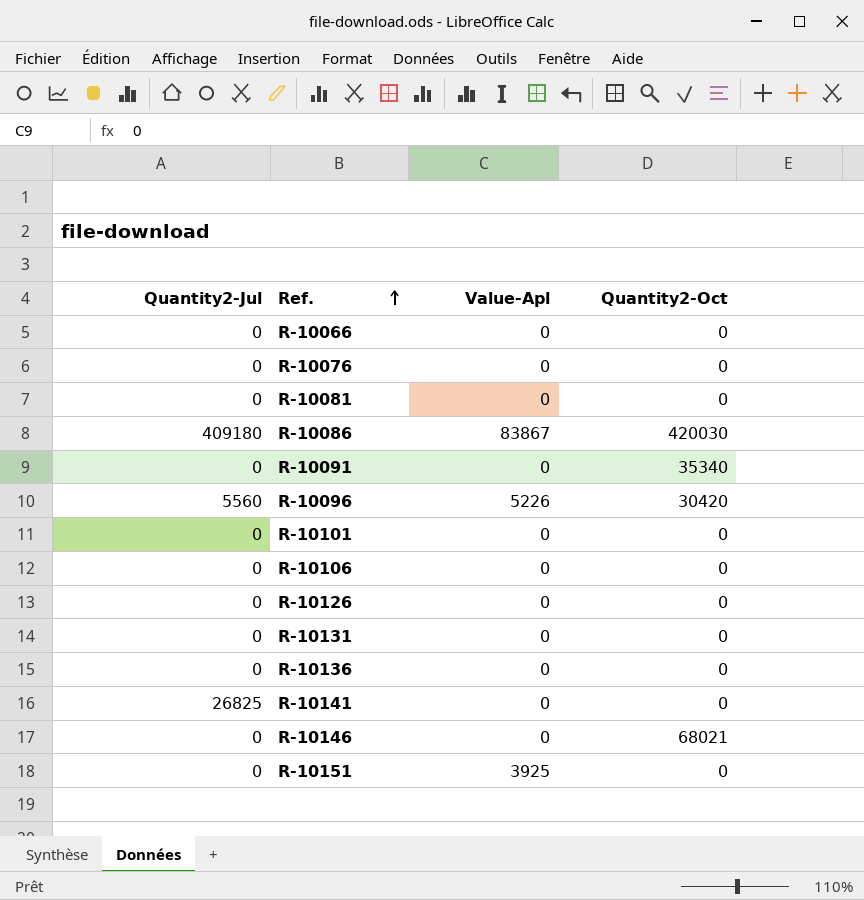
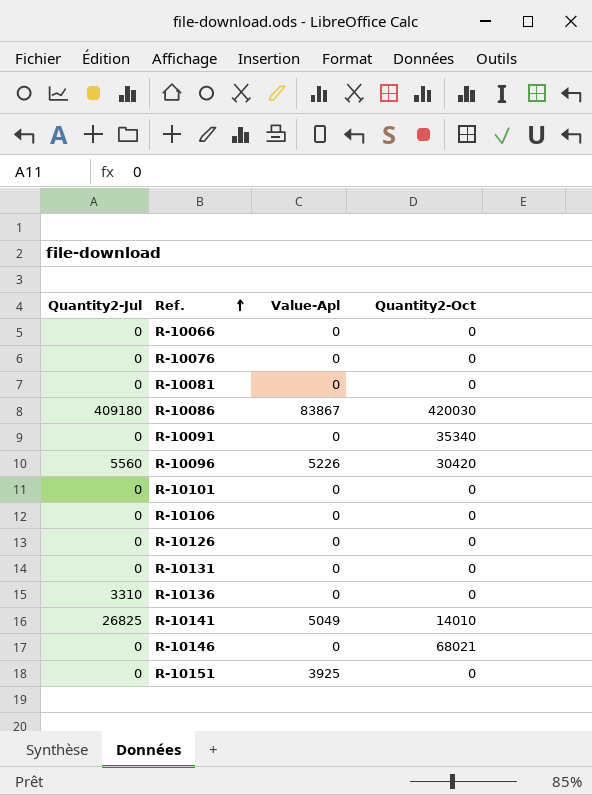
R-10136 | Quantity2-Jul: 0 -> 3310
R-10141 | Value-Apl: 0 -> 5049
R-10141 | Quantity2-Oct: 0 -> 14010

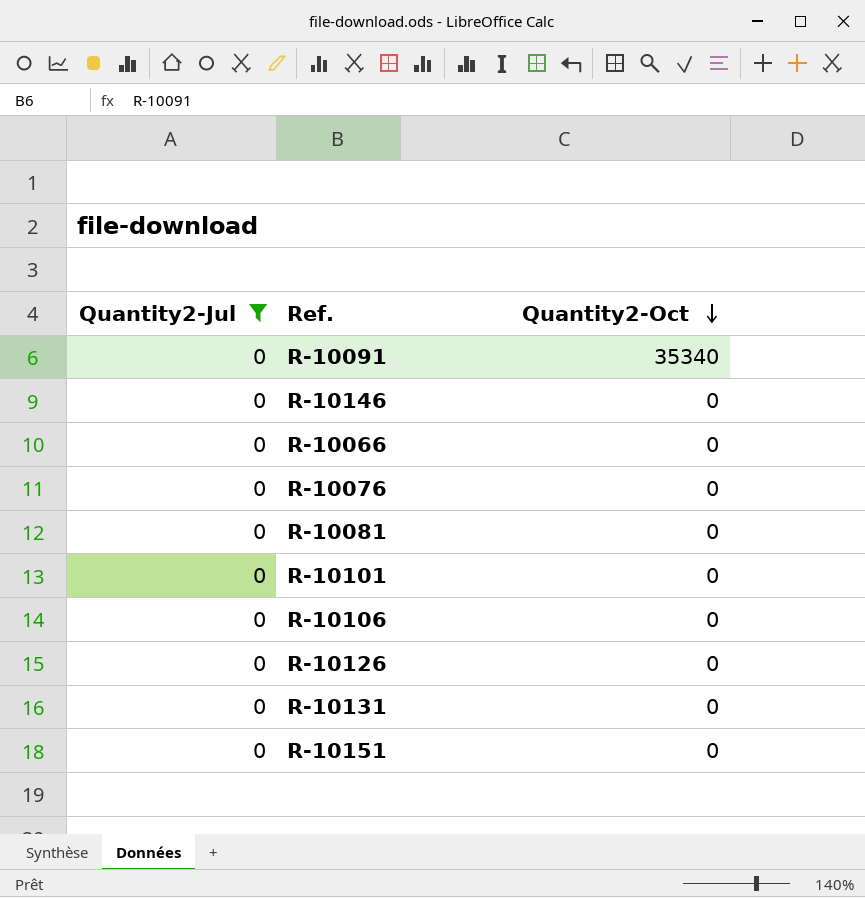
filter: none -> Quantity2-Jul = 0
row order: Ref. ascending -> Quantity2-Oct descending
column Value-Apl | position: 3 -> none
R-10146 | Quantity2-Oct: 68021 -> 0

